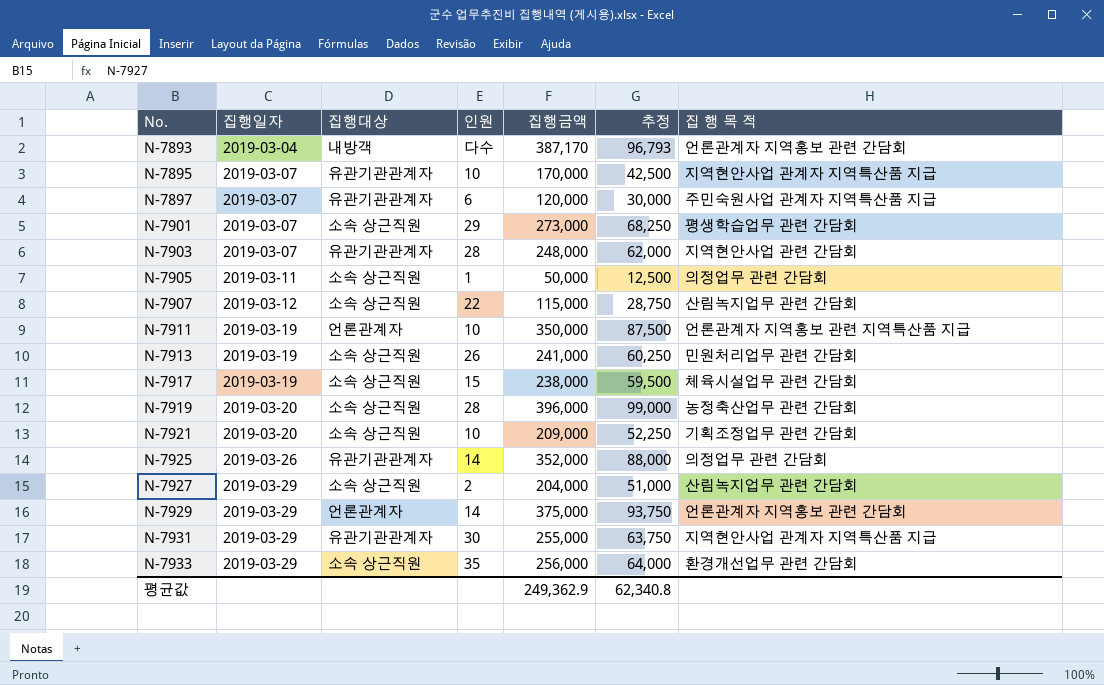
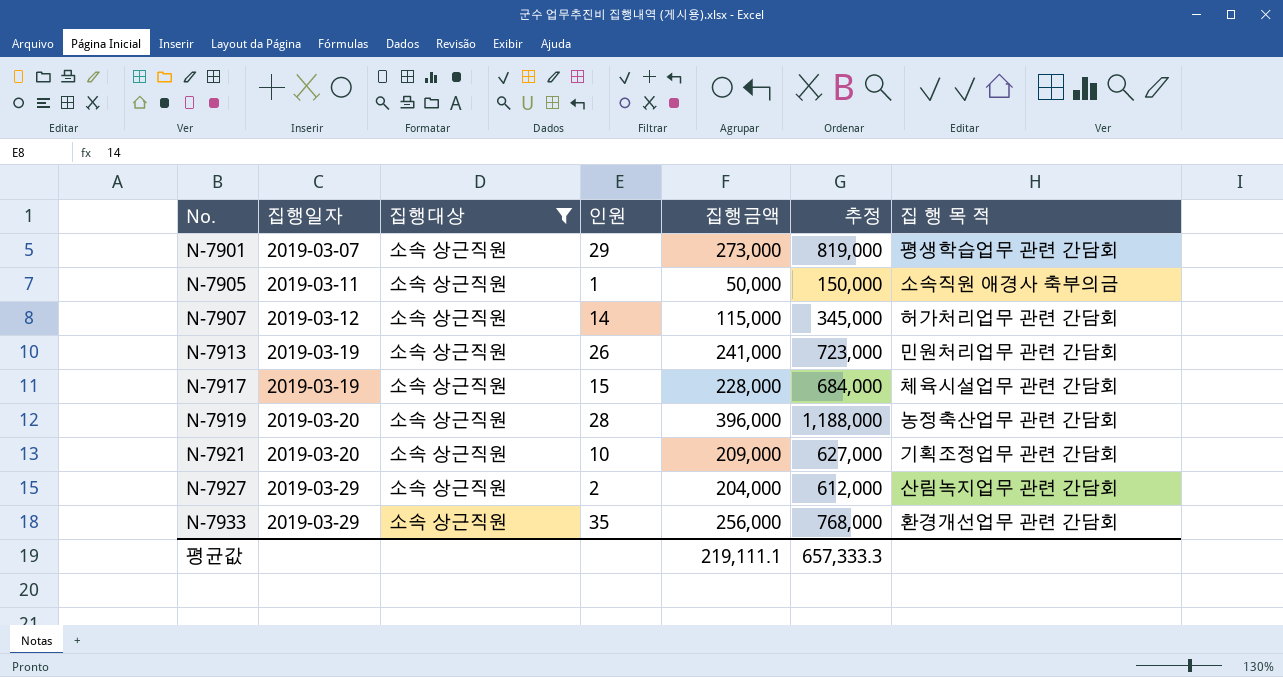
filter: none -> 집행대상 = 소속 상근직원
column 추정 | formula: [집행금액] * 0.25 -> [집행금액] * 3
N-7905 | 집 행 목 적: 의정업무 관련 간담회 -> 소속직원 애경사 축부의금
N-7907 | 인원: 22 -> 14
N-7907 | 집 행 목 적: 산림녹지업무 관련 간담회 -> 허가처리업무 관련 간담회
N-7917 | 집행금액: 238,000 -> 228,000
평균값 | 집행금액: 249,362.9 -> 219,111.1
평균값 | 추정: 62,340.8 -> 657,333.3

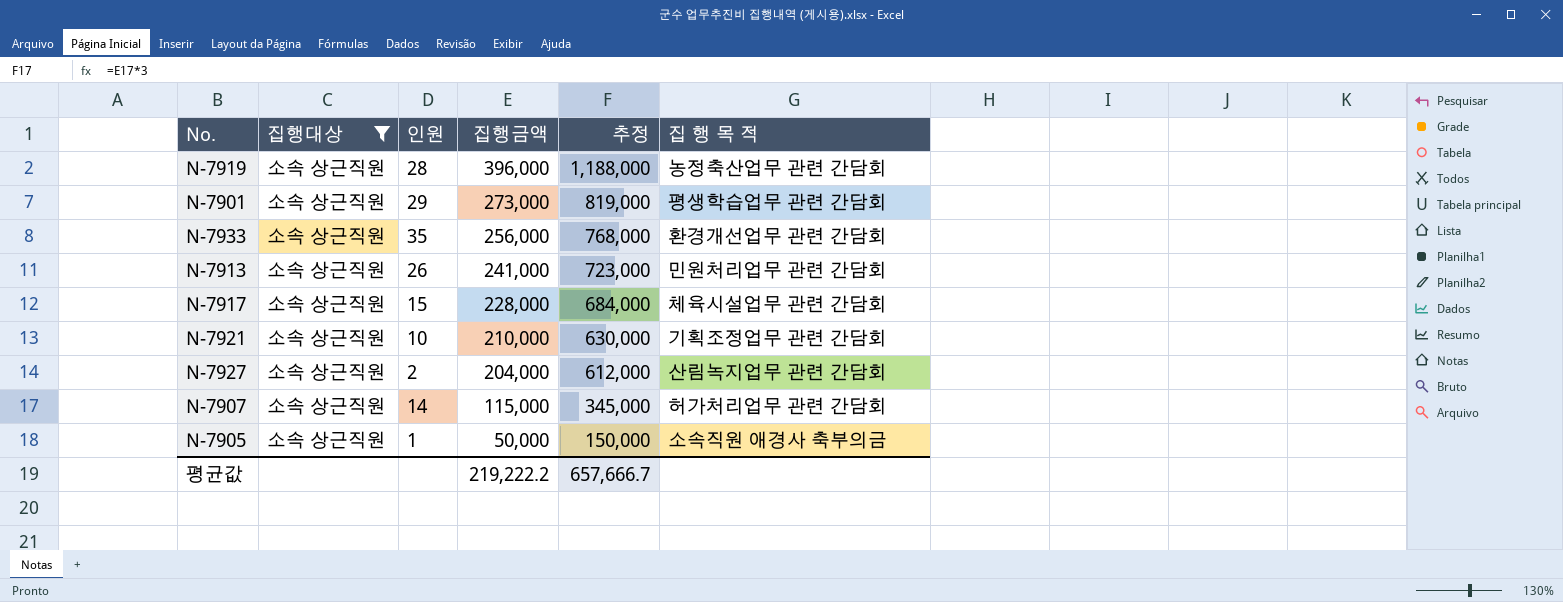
row order: No. ascending -> 집행금액 descending
column 집행일자 | position: 2 -> none
N-7921 | 집행금액: 209,000 -> 210,000
N-7921 | 추정: 627,000 -> 630,000
평균값 | 집행금액: 219,111.1 -> 219,222.2
평균값 | 추정: 657,333.3 -> 657,666.7

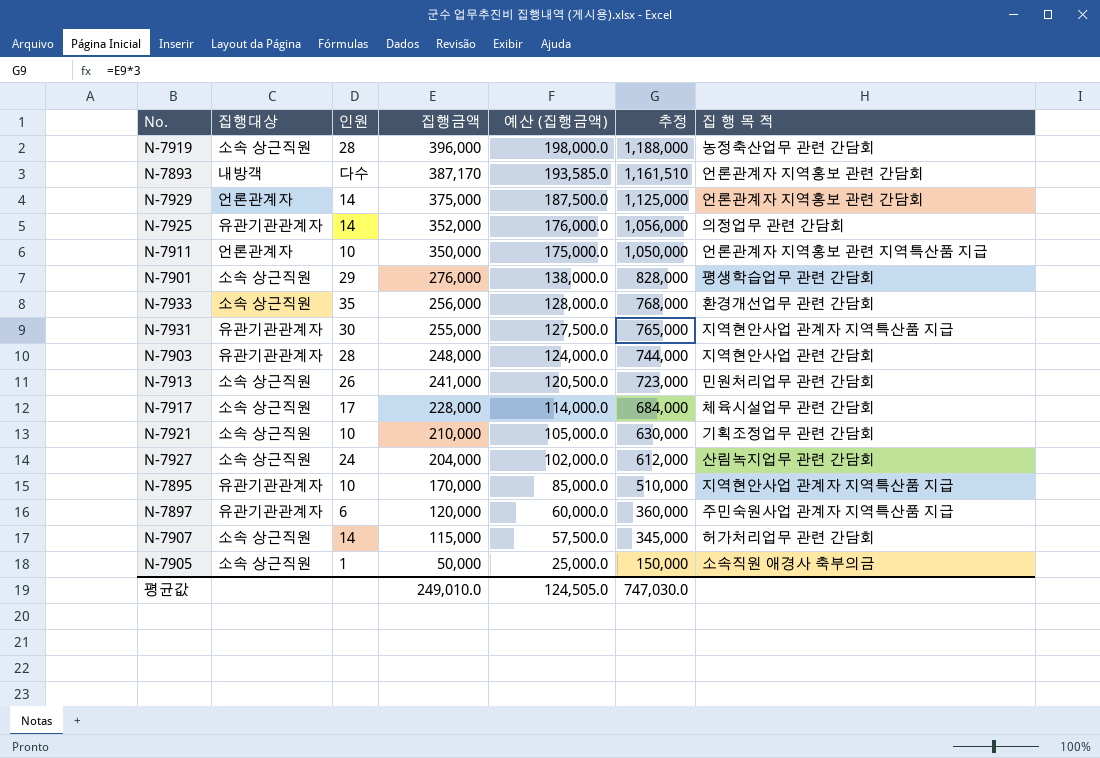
filter: 집행대상 = 소속 상근직원 -> none
column 예산 (집행금액) | formula: none -> [집행금액] * 0.5
N-7901 | 집행금액: 273,000 -> 276,000
N-7901 | 추정: 819,000 -> 828,000
N-7917 | 인원: 15 -> 17
N-7927 | 인원: 2 -> 24
평균값 | 집행금액: 219,222.2 -> 249,010.0
평균값 | 추정: 657,666.7 -> 747,030.0

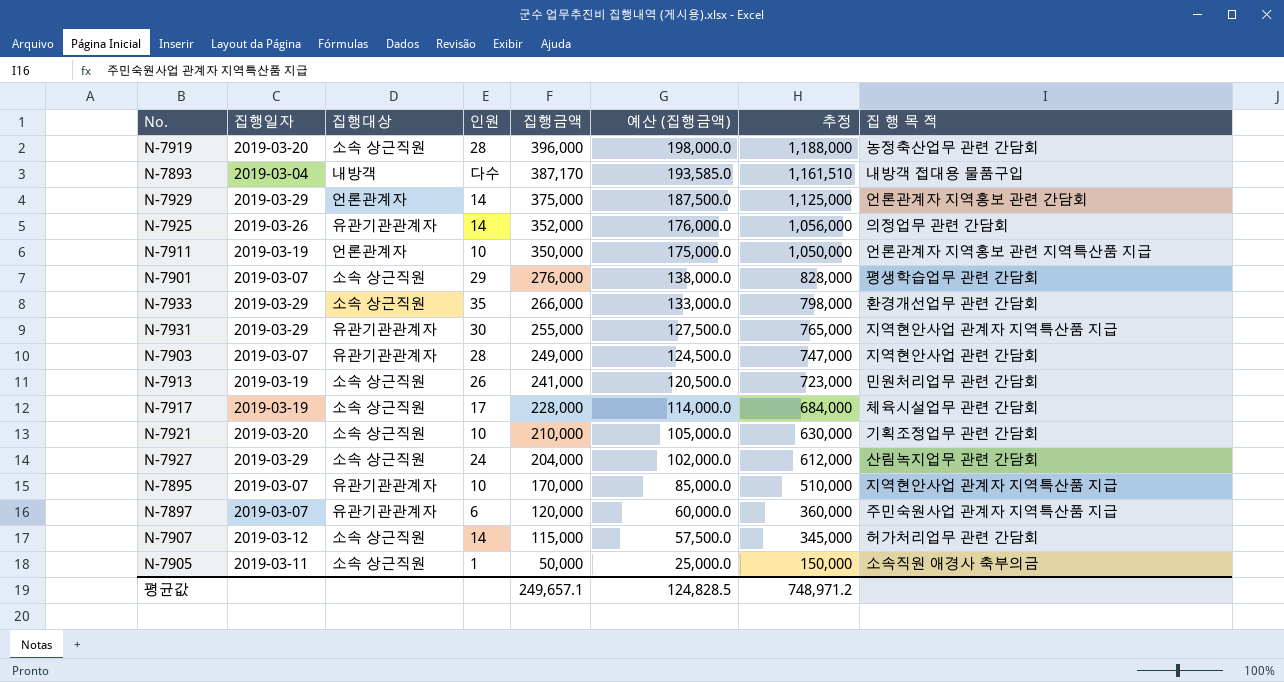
column 집행일자 | position: none -> 2
N-7893 | 집 행 목 적: 언론관계자 지역홍보 관련 간담회 -> 내방객 접대용 물품구입
N-7933 | 집행금액: 256,000 -> 266,000
N-7933 | 예산 (집행금액): 128,000.0 -> 133,000.0
N-7933 | 추정: 768,000 -> 798,000
N-7903 | 집행금액: 248,000 -> 249,000
N-7903 | 예산 (집행금액): 124,000.0 -> 124,500.0
N-7903 | 추정: 744,000 -> 747,000
평균값 | 집행금액: 249,010.0 -> 249,657.1
평균값 | 예산 (집행금액): 124,505.0 -> 124,828.5
평균값 | 추정: 747,030.0 -> 748,971.2

